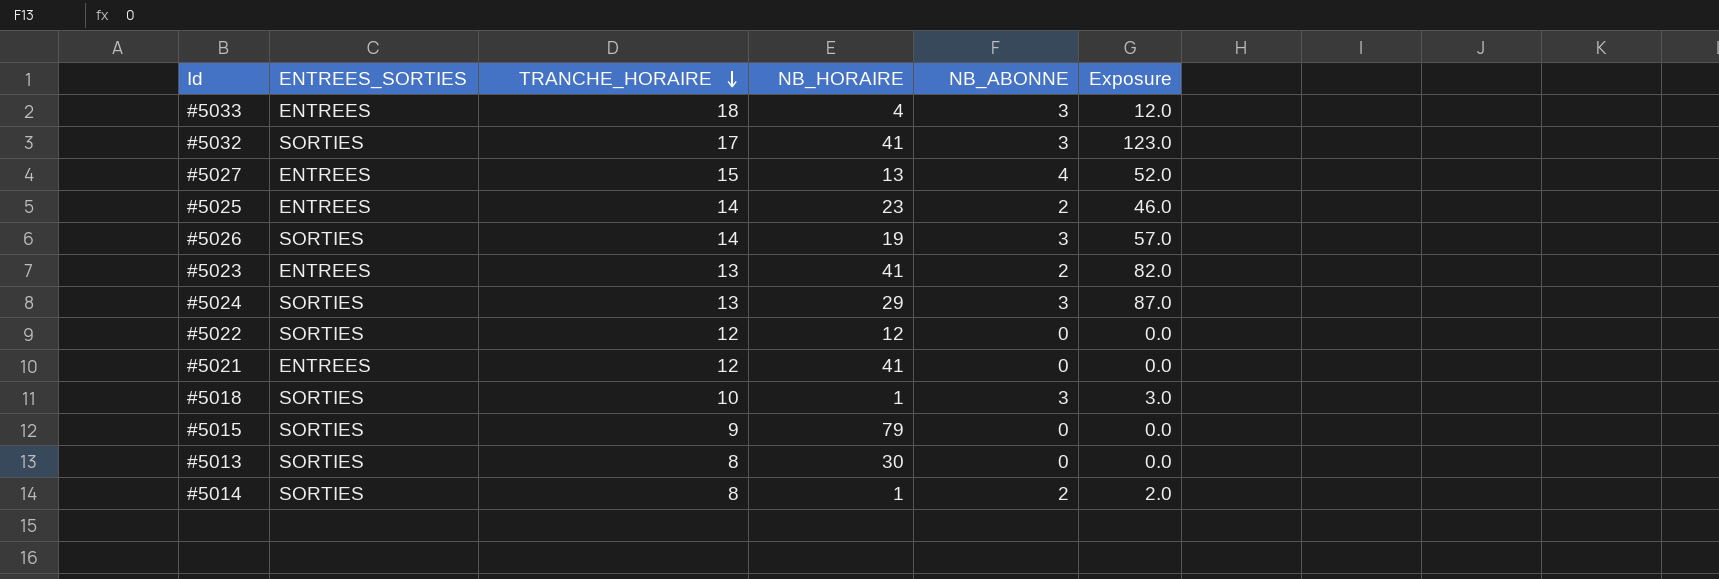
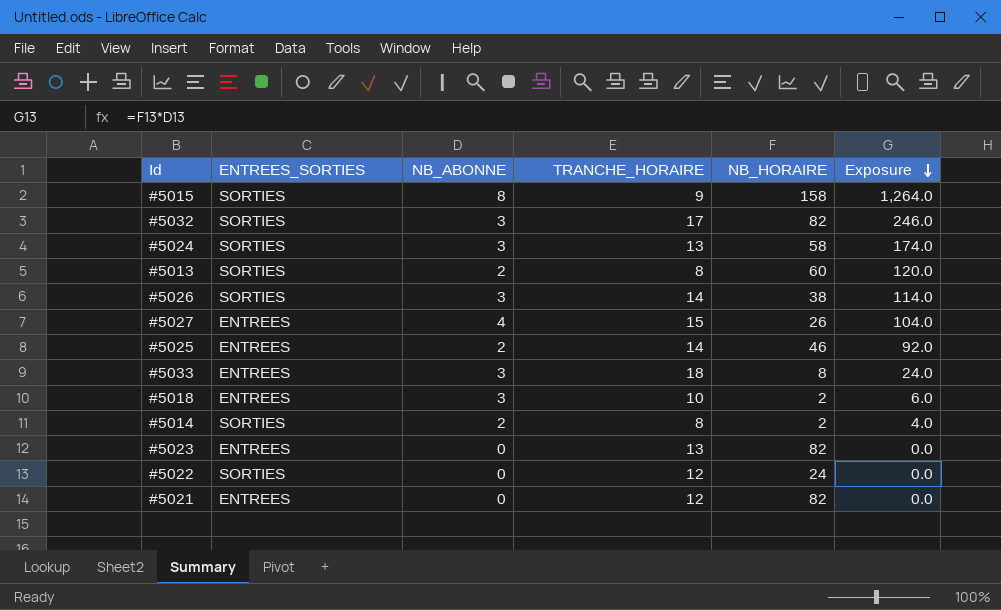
row order: TRANCHE_HORAIRE descending -> Exposure descending
column NB_ABONNE | position: 5 -> 3
#5015 | NB_ABONNE: 0 -> 8
#5015 | NB_HORAIRE: 79 -> 158
#5015 | Exposure: 0.0 -> 1,264.0
#5032 | NB_HORAIRE: 41 -> 82
#5032 | Exposure: 123.0 -> 246.0
#5024 | NB_HORAIRE: 29 -> 58
#5024 | Exposure: 87.0 -> 174.0
#5013 | NB_ABONNE: 0 -> 2
#5013 | NB_HORAIRE: 30 -> 60
#5013 | Exposure: 0.0 -> 120.0
#5026 | NB_HORAIRE: 19 -> 38
#5026 | Exposure: 57.0 -> 114.0
#5027 | NB_HORAIRE: 13 -> 26
#5027 | Exposure: 52.0 -> 104.0
#5025 | NB_HORAIRE: 23 -> 46
#5025 | Exposure: 46.0 -> 92.0
#5033 | NB_HORAIRE: 4 -> 8
#5033 | Exposure: 12.0 -> 24.0
#5018 | ENTREES_SORTIES: SORTIES -> ENTREES
#5018 | NB_HORAIRE: 1 -> 2
#5018 | Exposure: 3.0 -> 6.0
#5014 | NB_HORAIRE: 1 -> 2
#5014 | Exposure: 2.0 -> 4.0
#5023 | NB_ABONNE: 2 -> 0
#5023 | NB_HORAIRE: 41 -> 82
#5023 | Exposure: 82.0 -> 0.0
#5022 | NB_HORAIRE: 12 -> 24
#5021 | NB_HORAIRE: 41 -> 82

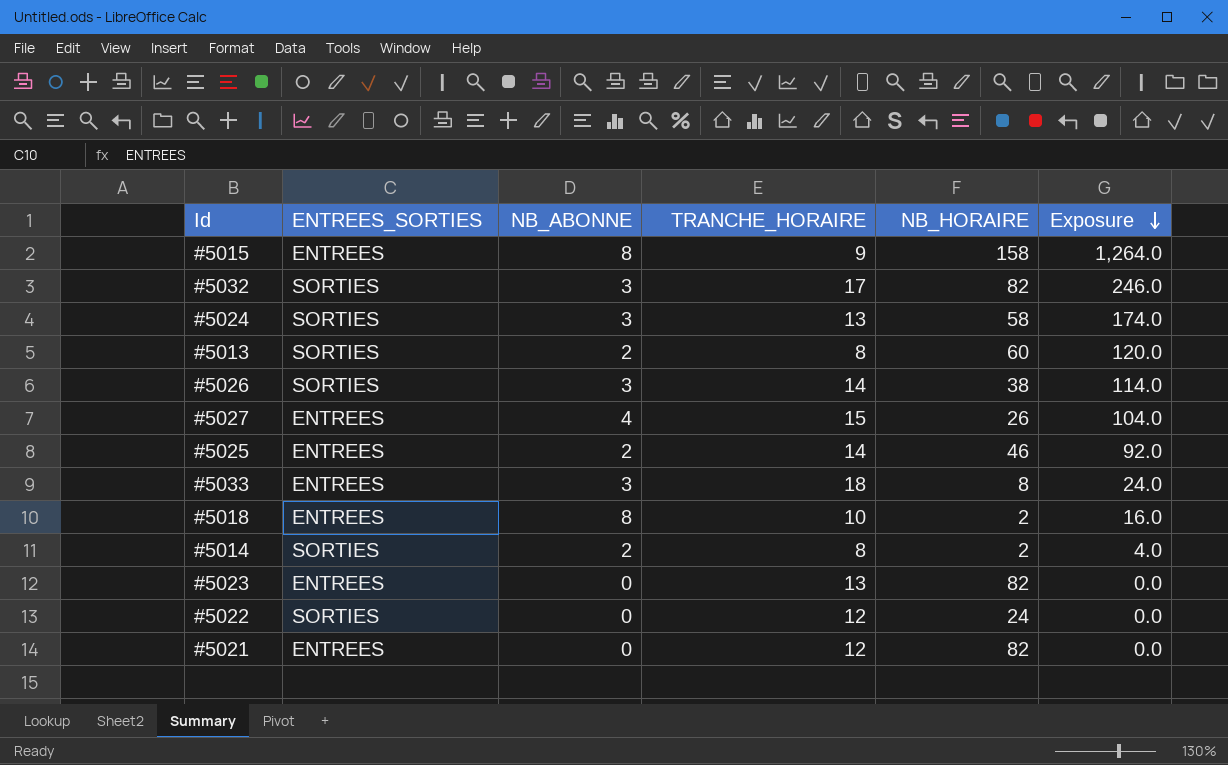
#5015 | ENTREES_SORTIES: SORTIES -> ENTREES
#5018 | NB_ABONNE: 3 -> 8
#5018 | Exposure: 6.0 -> 16.0

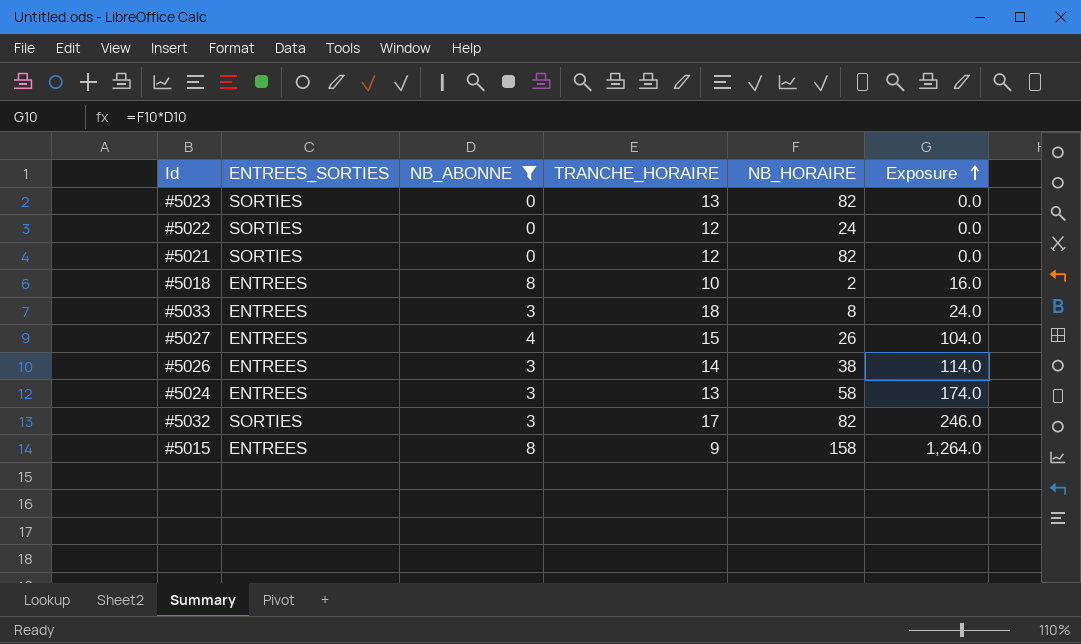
filter: none -> NB_ABONNE != 2
row order: Exposure descending -> Exposure ascending
#5023 | ENTREES_SORTIES: ENTREES -> SORTIES
#5021 | ENTREES_SORTIES: ENTREES -> SORTIES
#5026 | ENTREES_SORTIES: SORTIES -> ENTREES
#5024 | ENTREES_SORTIES: SORTIES -> ENTREES

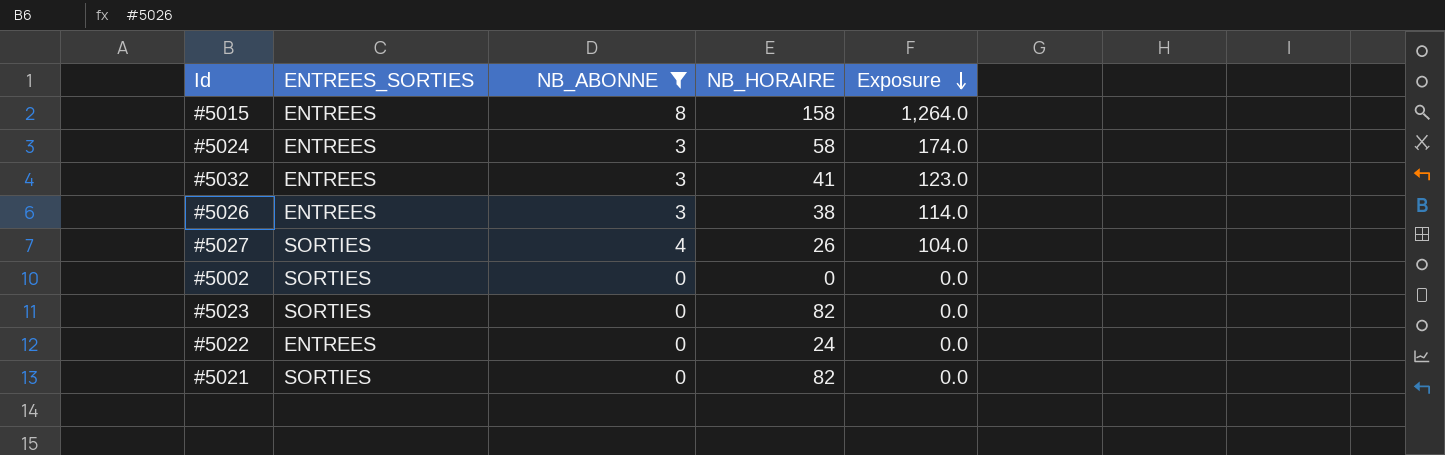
row order: Exposure ascending -> Exposure descending
column TRANCHE_HORAIRE | position: 4 -> none
row #5018: ENTREES | 8 | 10 | 2 | 16.0 -> none
row #5033: ENTREES | 3 | 18 | 8 | 24.0 -> none
#5032 | ENTREES_SORTIES: SORTIES -> ENTREES
#5032 | NB_HORAIRE: 82 -> 41
#5032 | Exposure: 246.0 -> 123.0
#5027 | ENTREES_SORTIES: ENTREES -> SORTIES
row #5002: none -> SORTIES | 0 | 0 | 0.0
#5022 | ENTREES_SORTIES: SORTIES -> ENTREES

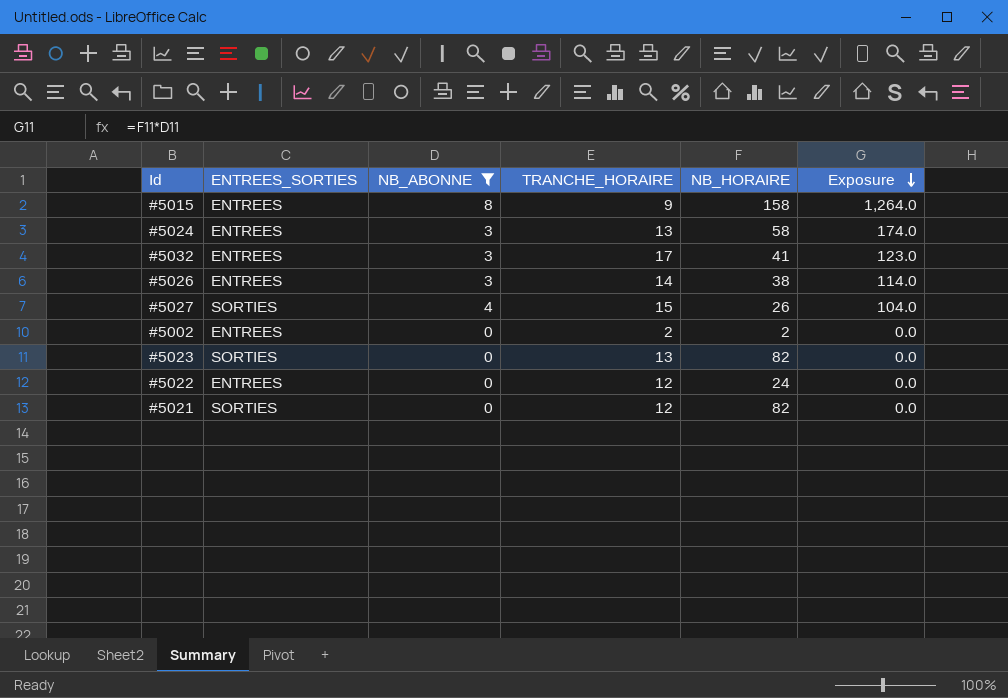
column TRANCHE_HORAIRE | position: none -> 4
#5002 | ENTREES_SORTIES: SORTIES -> ENTREES
#5002 | NB_HORAIRE: 0 -> 2

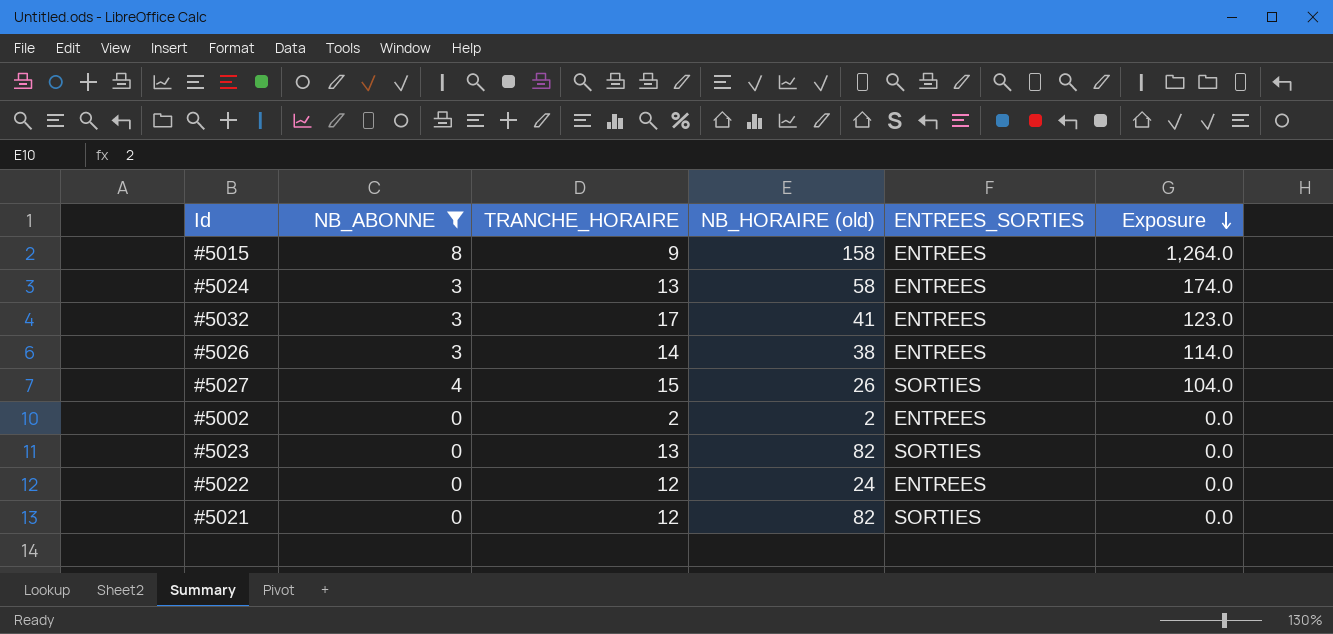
column name: NB_HORAIRE -> NB_HORAIRE (old)
column ENTREES_SORTIES | position: 2 -> 5

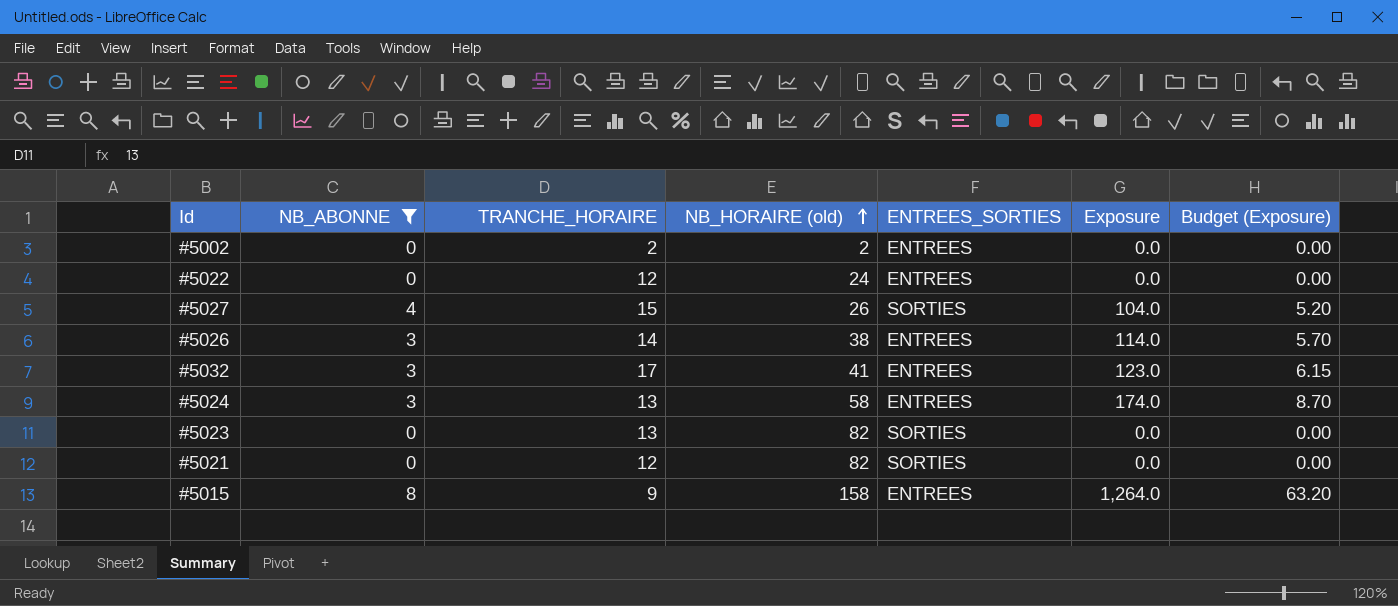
row order: Exposure descending -> NB_HORAIRE (old) ascending
column Budget (Exposure) | formula: none -> [Exposure] * 0.05

